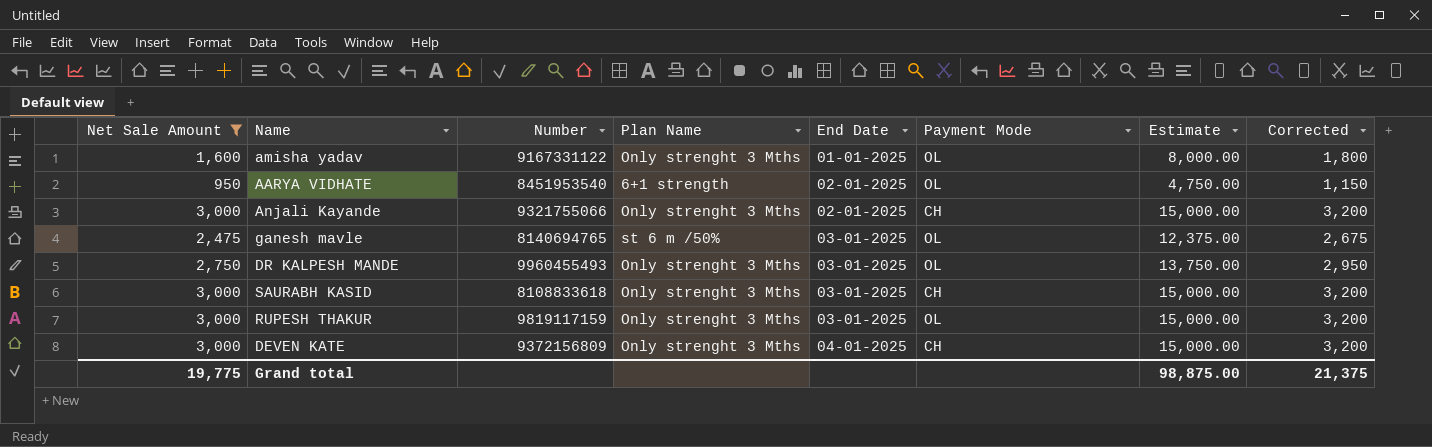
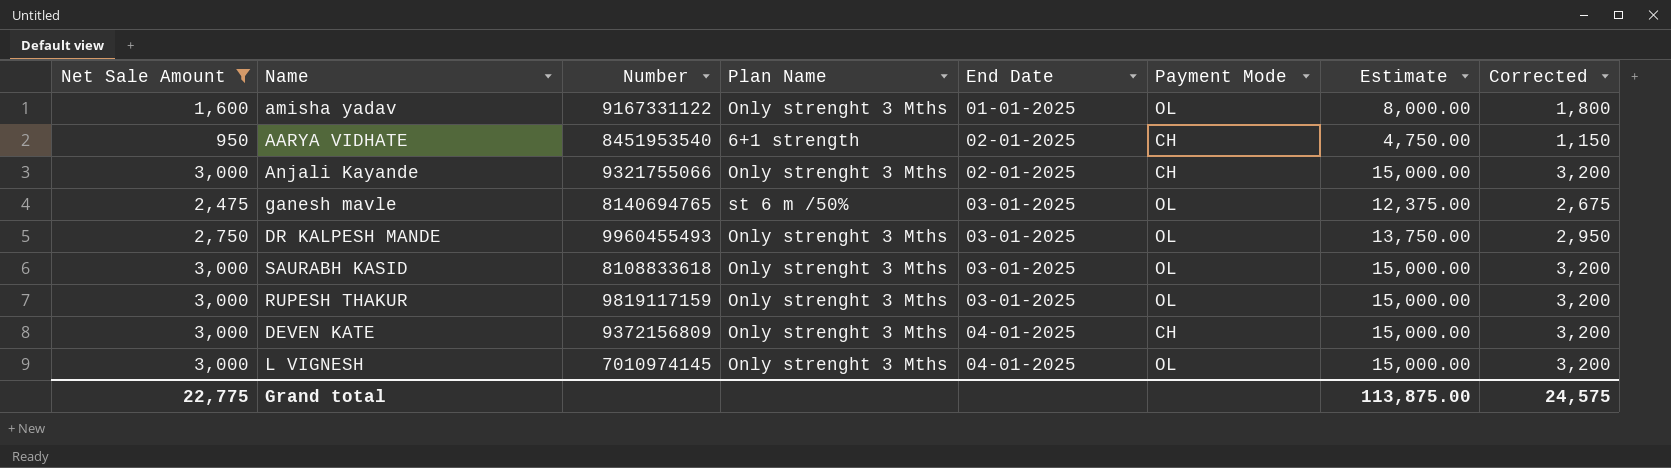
AARYA VIDHATE | Payment Mode: OL -> CH
SAURABH KASID | Payment Mode: CH -> OL
row L VIGNESH: none -> 3,000 | 7010974145 | Only strenght 3 Mths | 04-01-2025 | OL | 15,000.00 | 3,200
Grand total | Net Sale Amount: 19,775 -> 22,775
Grand total | Estimate: 98,875.00 -> 113,875.00
Grand total | Corrected: 21,375 -> 24,575

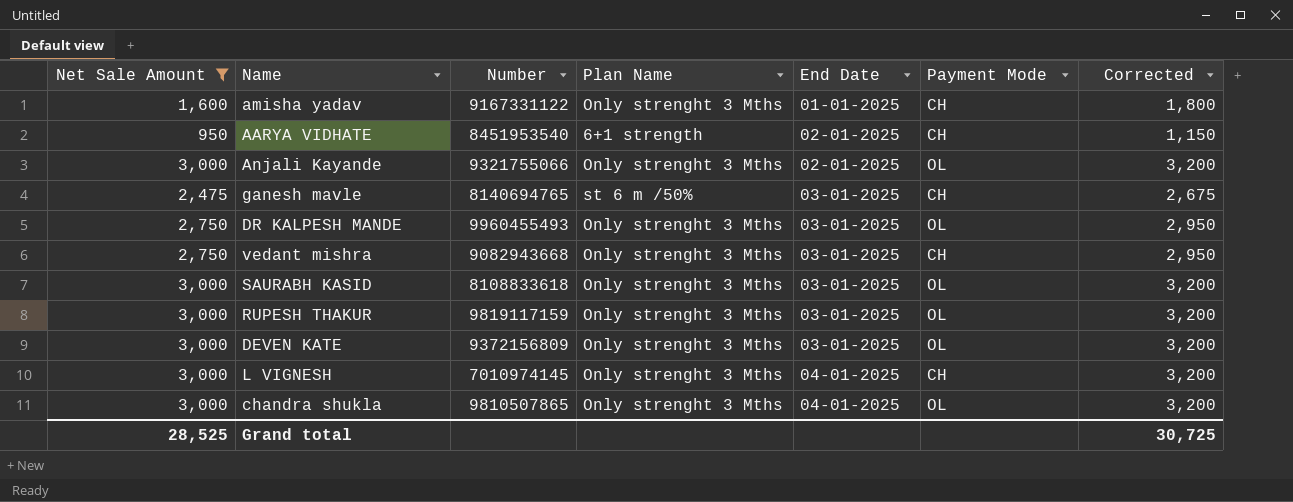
column Estimate | formula: [Net Sale Amount] * 5 -> none
amisha yadav | Payment Mode: OL -> CH
Anjali Kayande | Payment Mode: CH -> OL
ganesh mavle | Payment Mode: OL -> CH
row vedant mishra: none -> 2,750 | 9082943668 | Only strenght 3 Mths | 03-01-2025 | CH | 2,950
DEVEN KATE | End Date: 04-01-2025 -> 03-01-2025
DEVEN KATE | Payment Mode: CH -> OL
L VIGNESH | Payment Mode: OL -> CH
row chandra shukla: none -> 3,000 | 9810507865 | Only strenght 3 Mths | 04-01-2025 | OL | 3,200
Grand total | Net Sale Amount: 22,775 -> 28,525
Grand total | Corrected: 24,575 -> 30,725

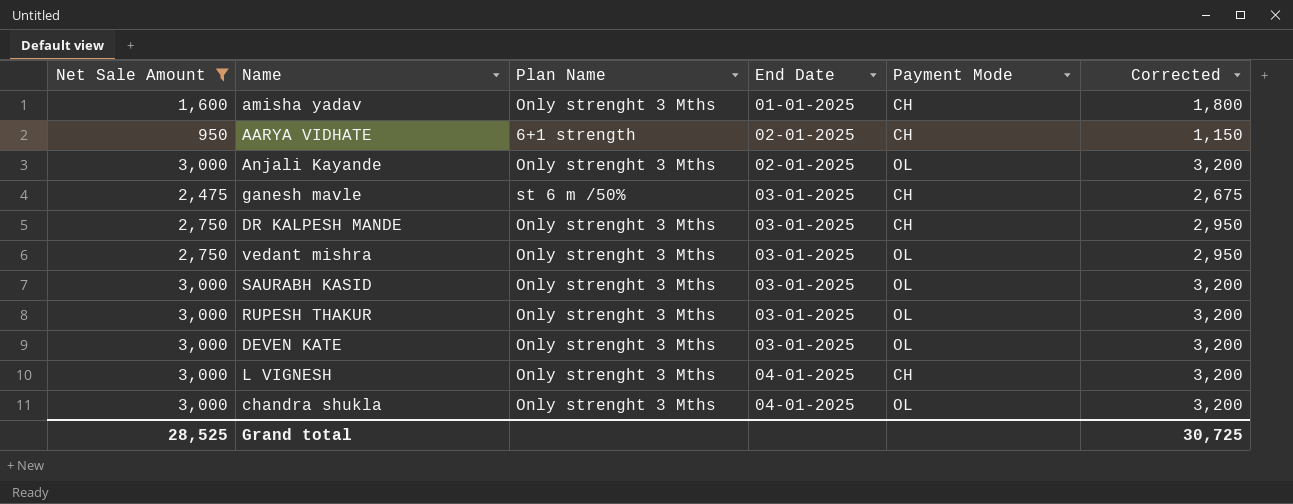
column Number | position: 3 -> none
DR KALPESH MANDE | Payment Mode: OL -> CH
vedant mishra | Payment Mode: CH -> OL

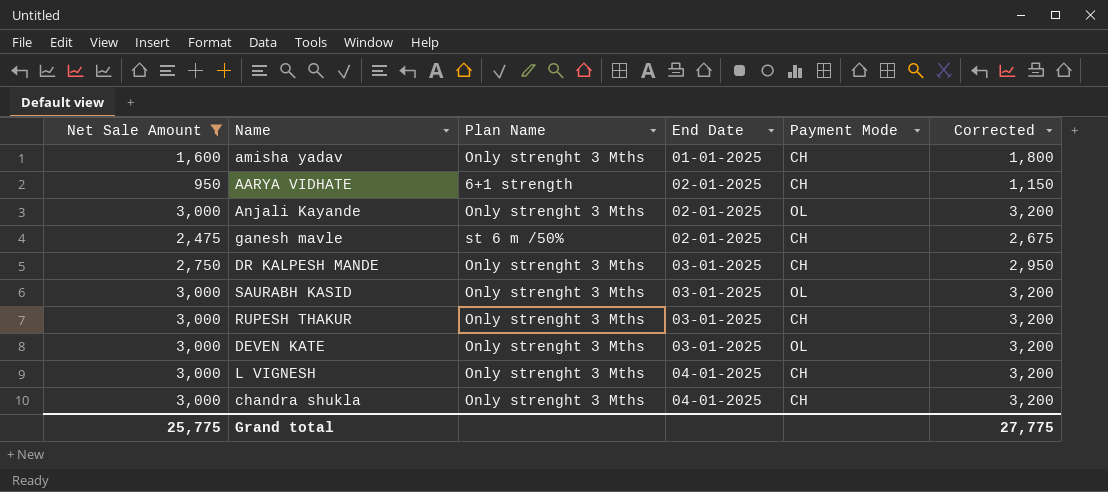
row vedant mishra: 2,750 | Only strenght 3 Mths | 03-01-2025 | OL | 2,950 -> none
ganesh mavle | End Date: 03-01-2025 -> 02-01-2025
RUPESH THAKUR | Payment Mode: OL -> CH
chandra shukla | Payment Mode: OL -> CH
Grand total | Net Sale Amount: 28,525 -> 25,775
Grand total | Corrected: 30,725 -> 27,775

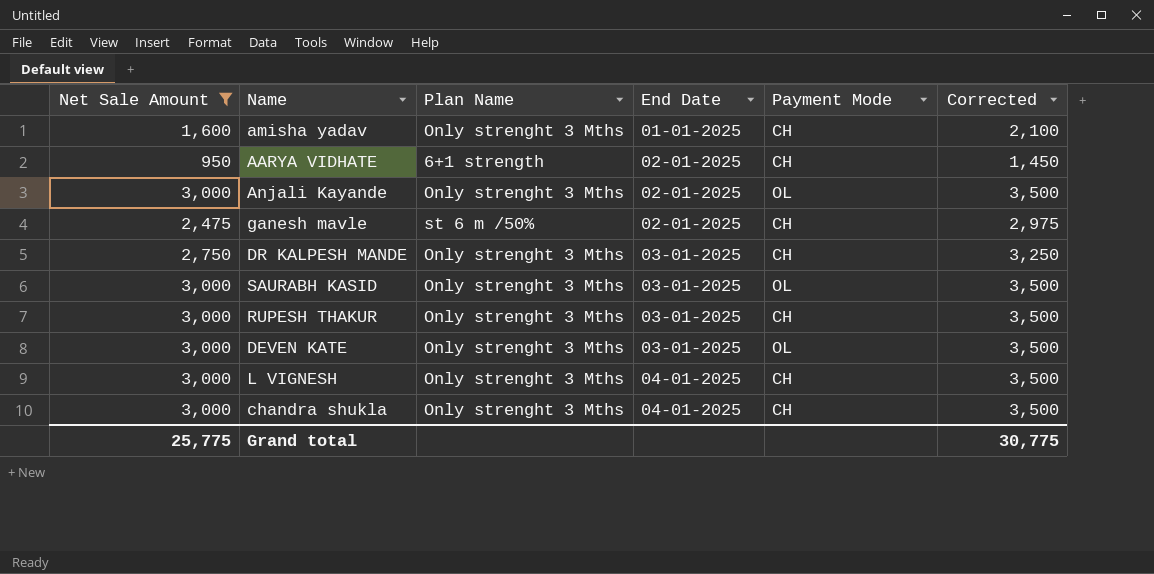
column Corrected | formula: [Net Sale Amount] + 200 -> [Net Sale Amount] + 500
Grand total | Corrected: 27,775 -> 30,775

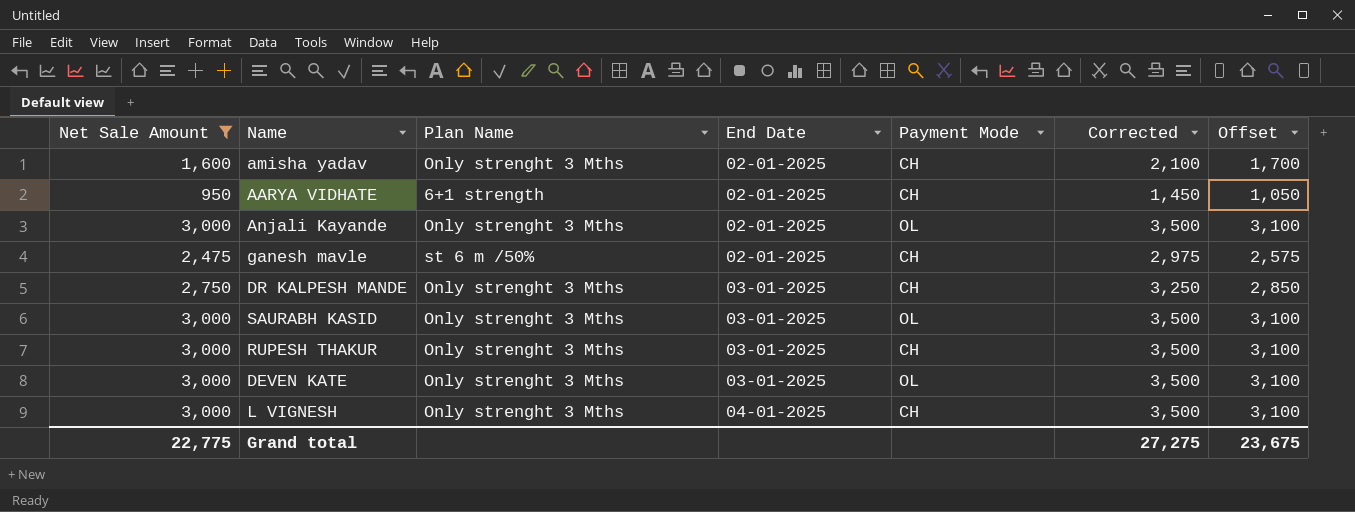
column Offset | formula: none -> [Net Sale Amount] + 100
row chandra shukla: 3,000 | Only strenght 3 Mths | 04-01-2025 | CH | 3,500 -> none
amisha yadav | End Date: 01-01-2025 -> 02-01-2025
Grand total | Net Sale Amount: 25,775 -> 22,775
Grand total | Corrected: 30,775 -> 27,275

